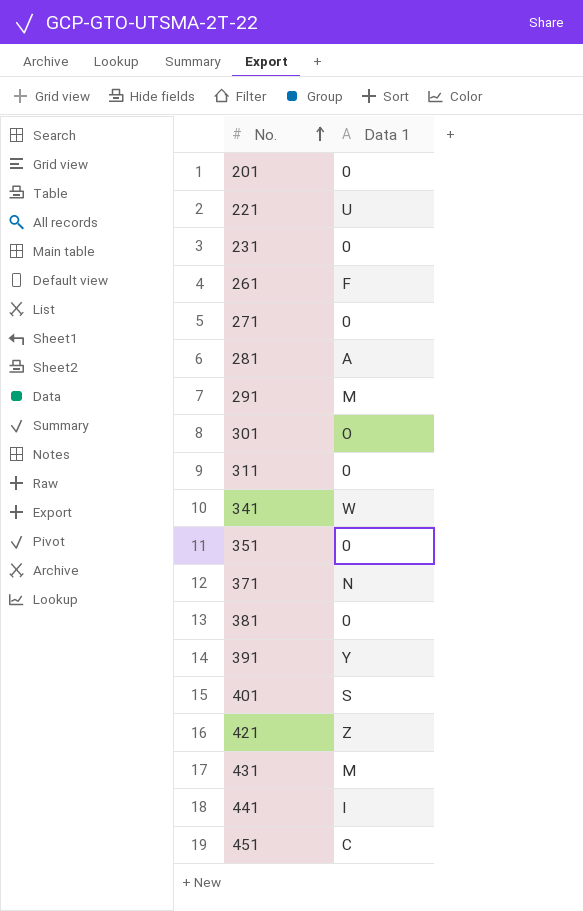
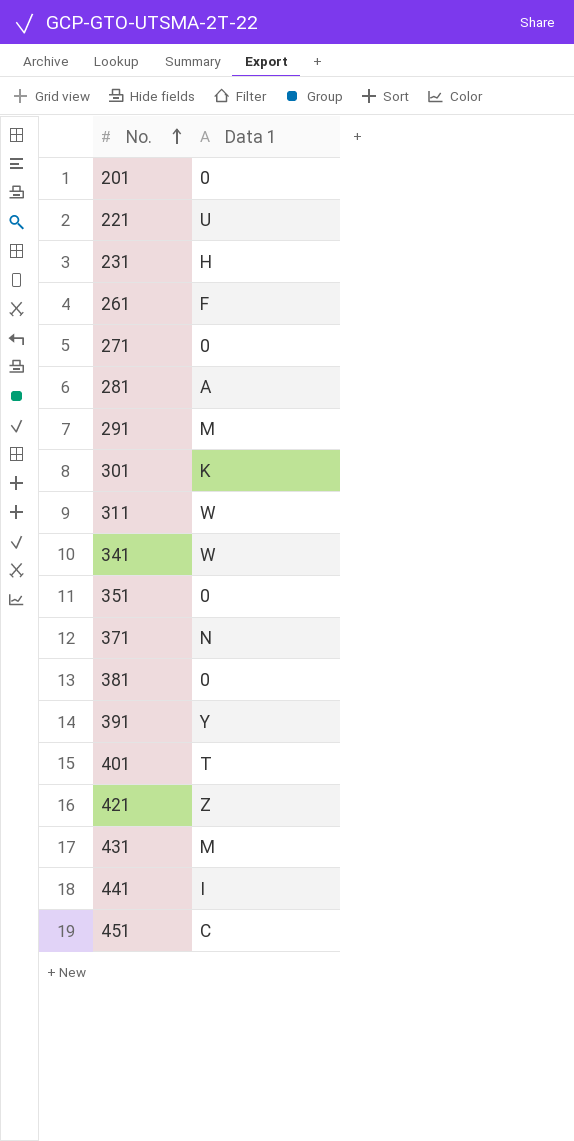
231 | Data 1: 0 -> H
301 | Data 1: O -> K
311 | Data 1: 0 -> W
401 | Data 1: S -> T

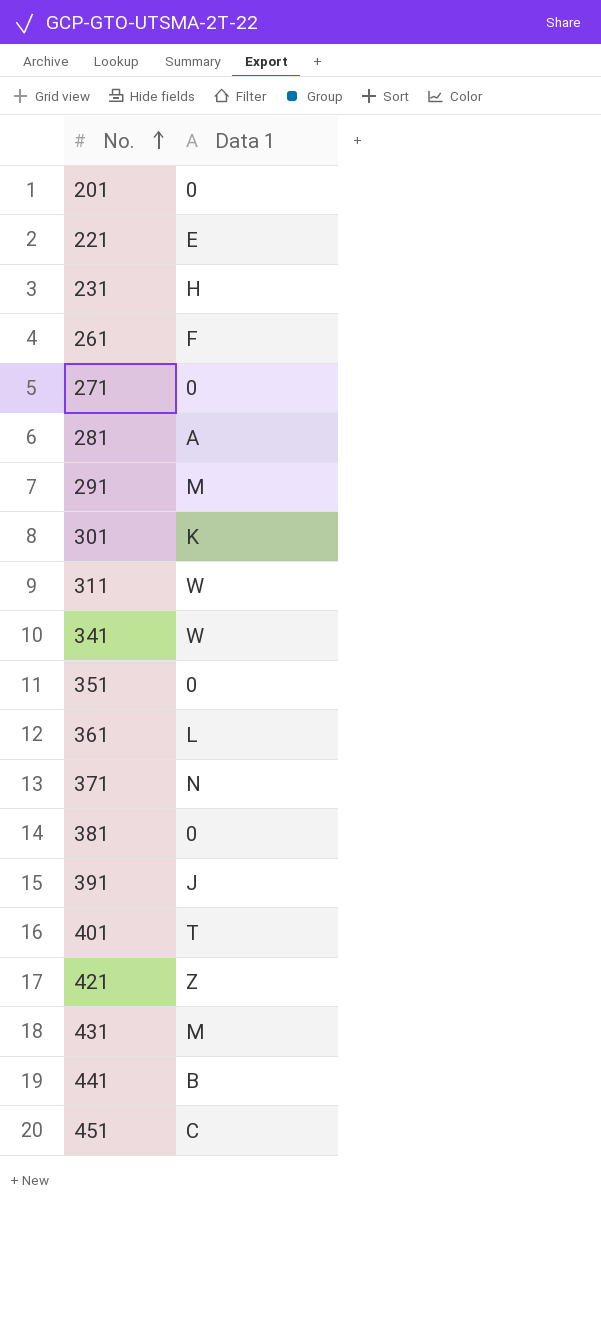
221 | Data 1: U -> E
row 361: none -> L
391 | Data 1: Y -> J
441 | Data 1: I -> B

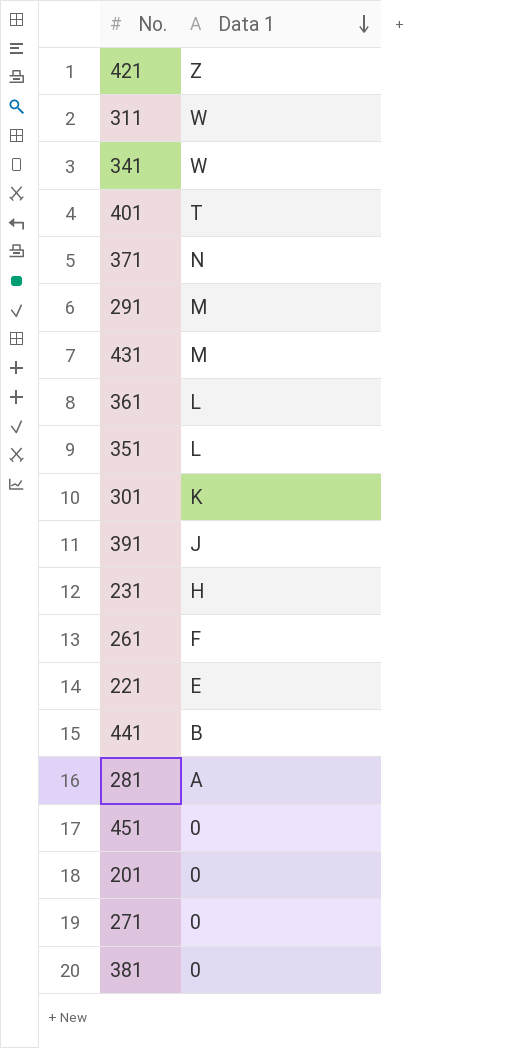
row order: No. ascending -> Data 1 descending
351 | Data 1: 0 -> L
451 | Data 1: C -> 0

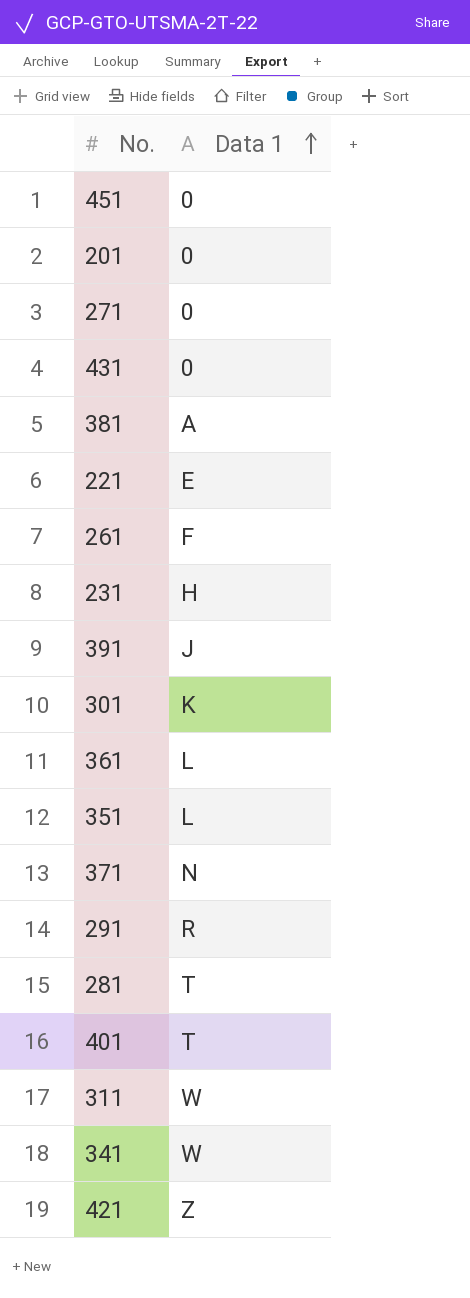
row order: Data 1 descending -> Data 1 ascending
row 441: B -> none
431 | Data 1: M -> 0
381 | Data 1: 0 -> A
291 | Data 1: M -> R
281 | Data 1: A -> T

